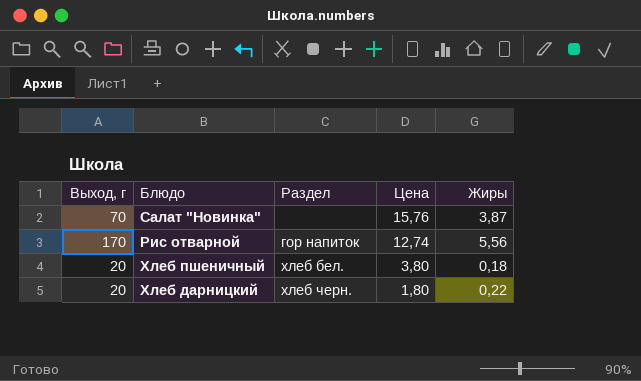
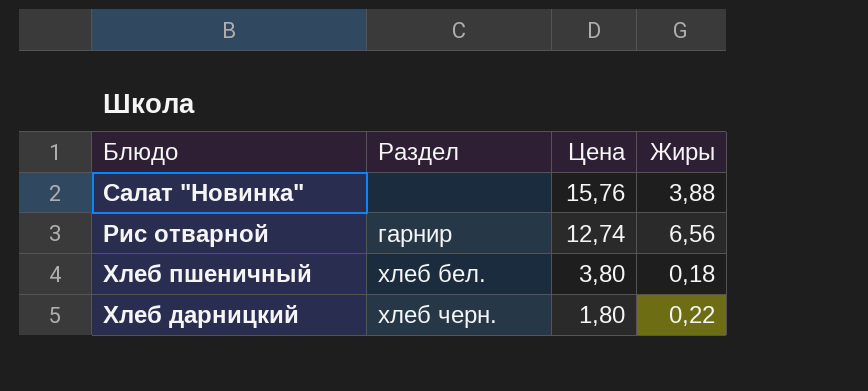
column Выход, г | position: 1 -> none
Салат "Новинка" | Жиры: 3,87 -> 3,88
Рис отварной | Раздел: гор напиток -> гарнир
Рис отварной | Жиры: 5,56 -> 6,56

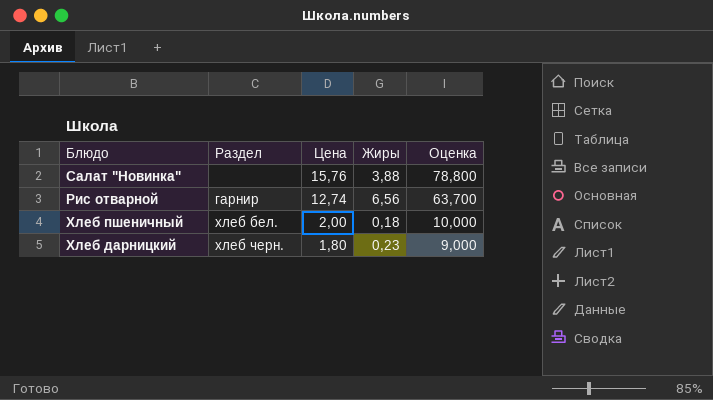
column Оценка | formula: none -> [Цена] * 5
Хлеб пшеничный | Цена: 3,80 -> 2,00
Хлеб дарницкий | Жиры: 0,22 -> 0,23

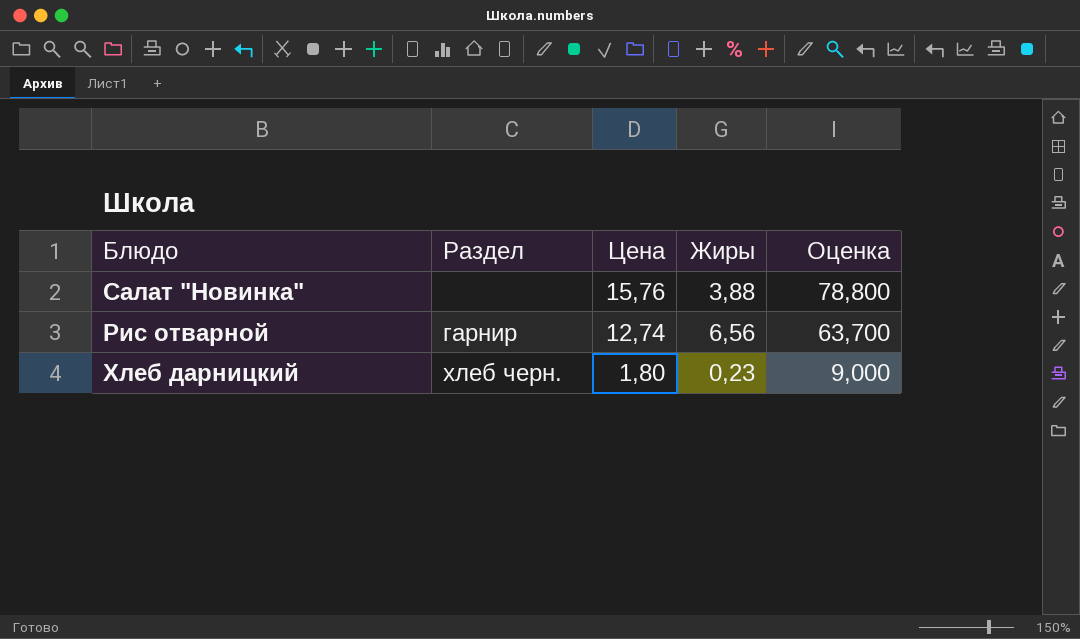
row Хлеб пшеничный: хлеб бел. | 2,00 | 0,18 | 10,000 -> none

